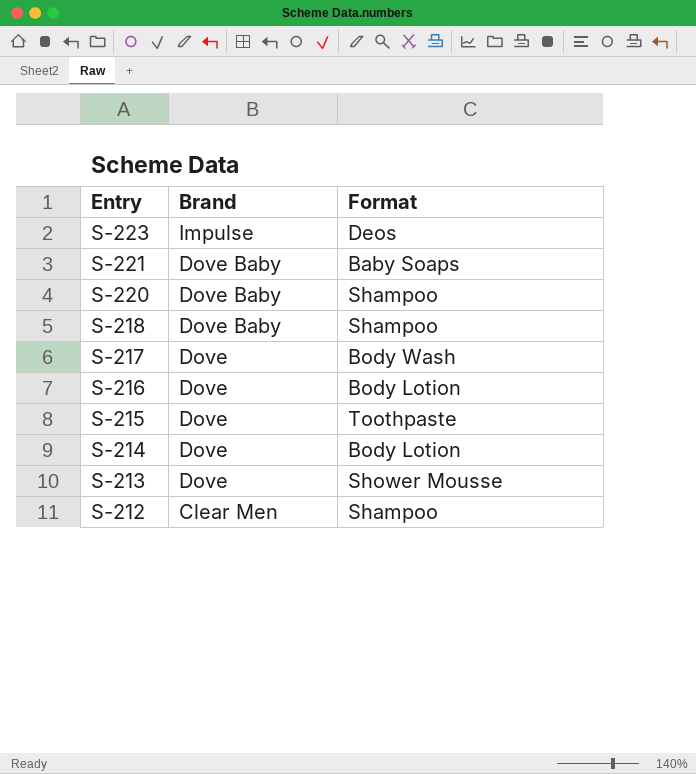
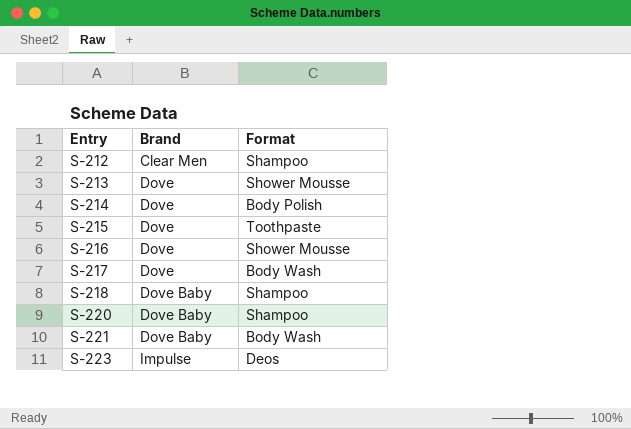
row order: Entry descending -> Entry ascending
S-214 | Format: Body Lotion -> Body Polish
S-216 | Format: Body Lotion -> Shower Mousse
S-221 | Format: Baby Soaps -> Body Wash

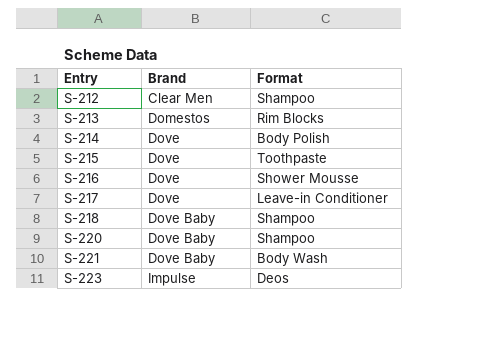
S-213 | Brand: Dove -> Domestos
S-213 | Format: Shower Mousse -> Rim Blocks
S-217 | Format: Body Wash -> Leave-in Conditioner

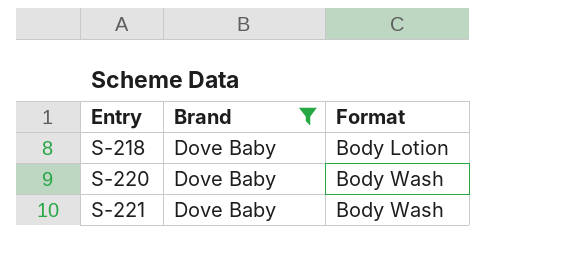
filter: none -> Brand = Dove Baby
S-218 | Format: Shampoo -> Body Lotion
S-220 | Format: Shampoo -> Body Wash

